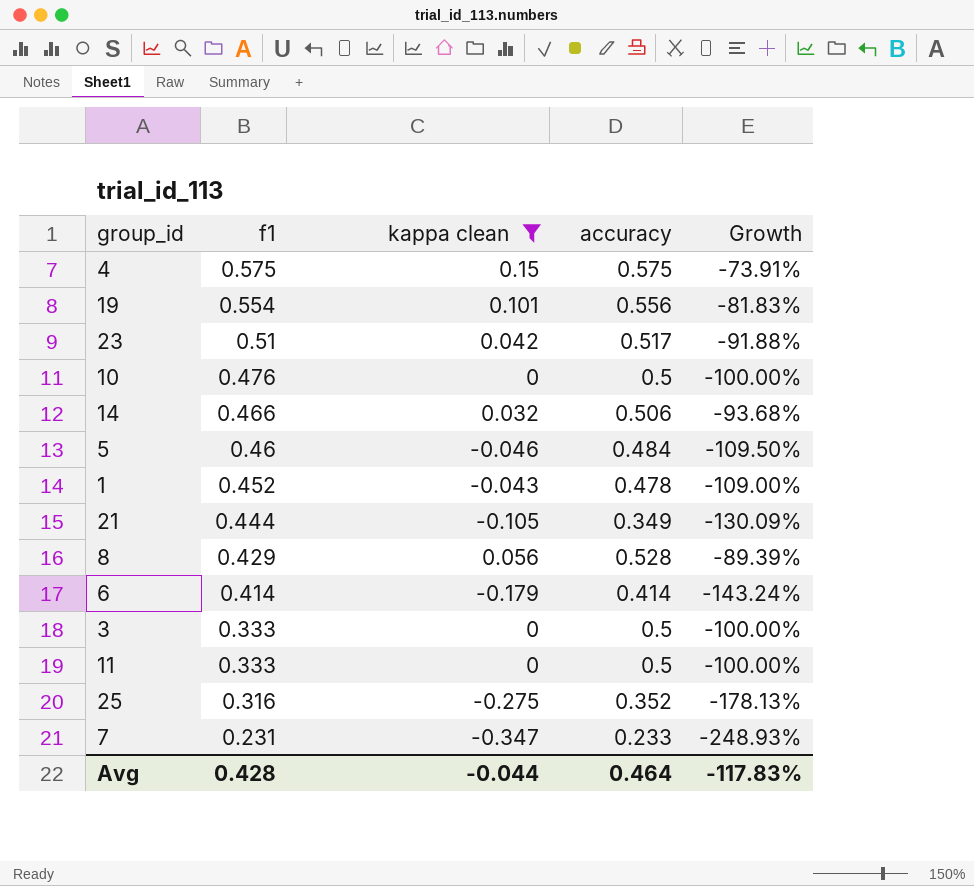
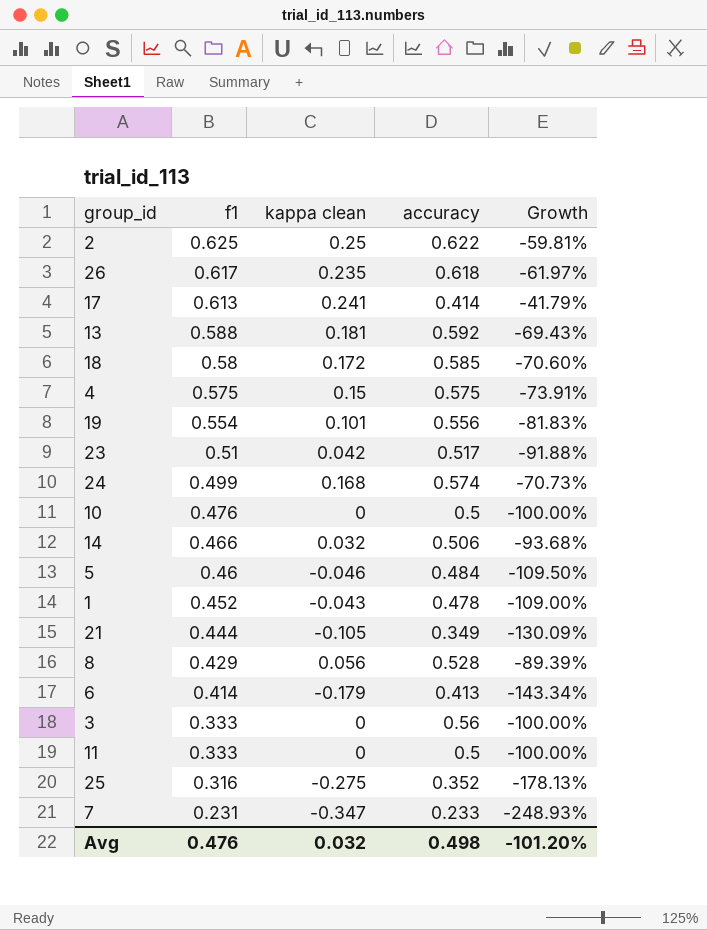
filter: kappa clean <= 0.15 -> none
6 | accuracy: 0.414 -> 0.413
6 | Growth: -143.24% -> -143.34%
3 | accuracy: 0.5 -> 0.56
Avg | f1: 0.428 -> 0.476
Avg | kappa clean: -0.044 -> 0.032
Avg | accuracy: 0.464 -> 0.498
Avg | Growth: -117.83% -> -101.20%

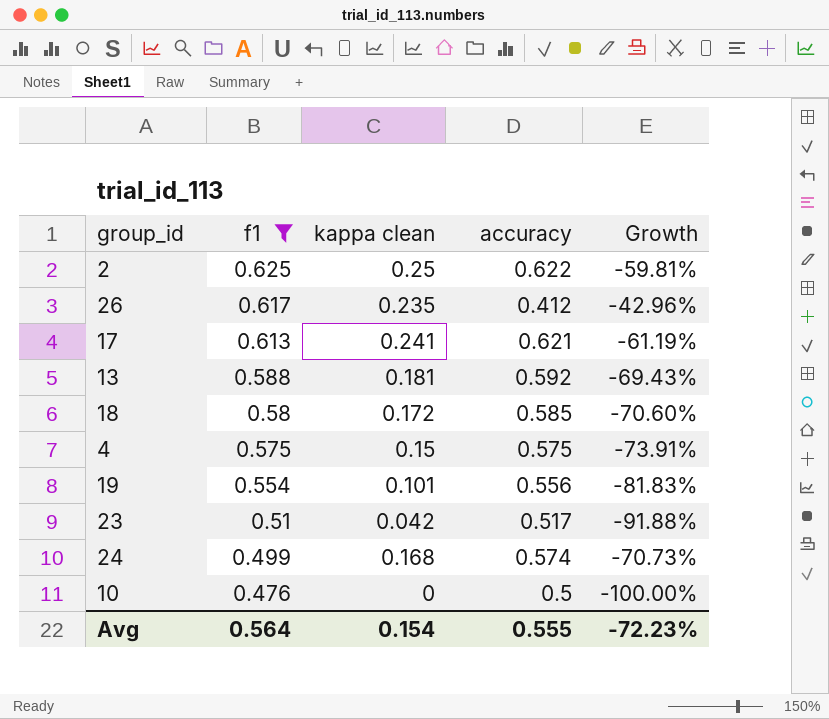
filter: none -> f1 >= 0.476
26 | accuracy: 0.618 -> 0.412
26 | Growth: -61.97% -> -42.96%
17 | accuracy: 0.414 -> 0.621
17 | Growth: -41.79% -> -61.19%
Avg | f1: 0.476 -> 0.564
Avg | kappa clean: 0.032 -> 0.154
Avg | accuracy: 0.498 -> 0.555
Avg | Growth: -101.20% -> -72.23%

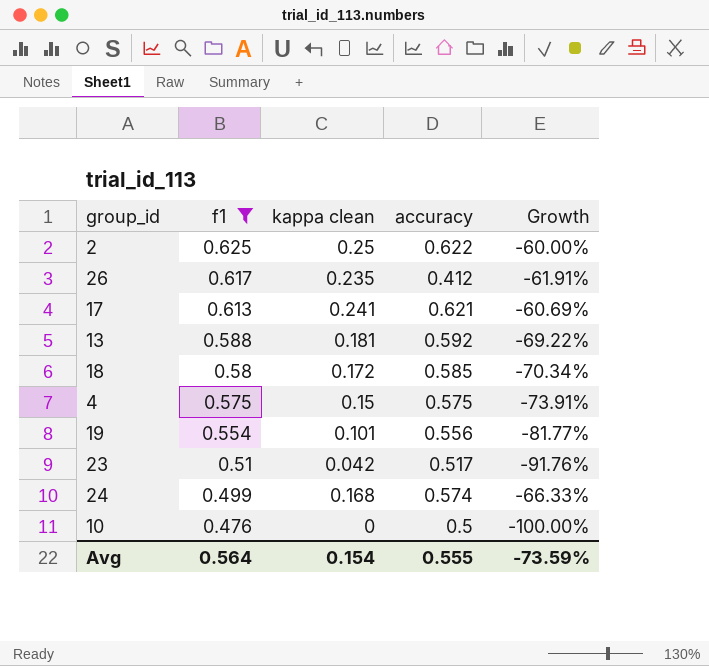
column Growth | formula: ([kappa clean] - [accuracy]) / [accuracy] -> ([kappa clean] - [f1]) / [f1]
Avg | Growth: -72.23% -> -73.59%

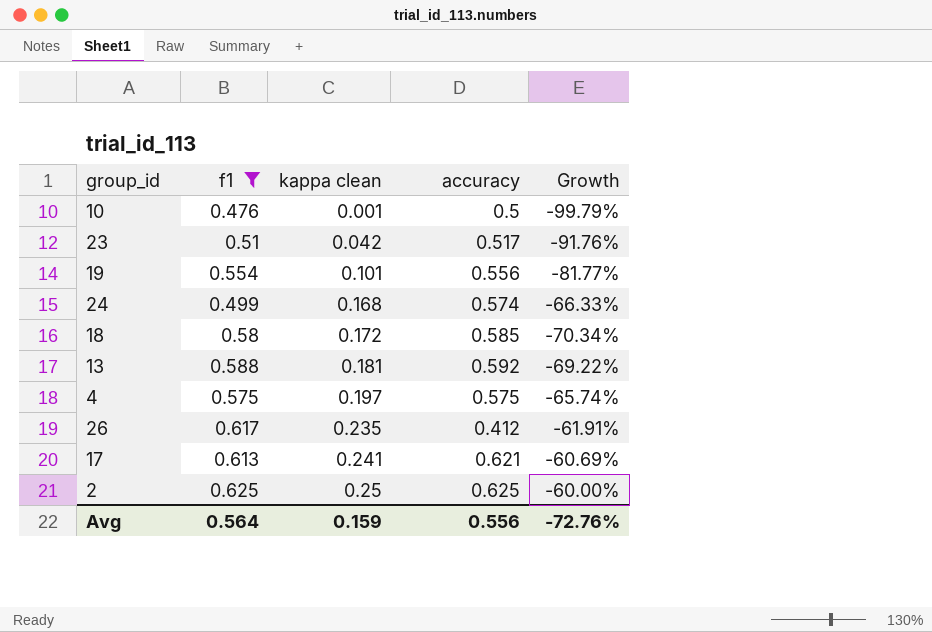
row order: f1 descending -> kappa clean ascending
10 | kappa clean: 0 -> 0.001
10 | Growth: -100.00% -> -99.79%
4 | kappa clean: 0.15 -> 0.197
4 | Growth: -73.91% -> -65.74%
2 | accuracy: 0.622 -> 0.625
Avg | kappa clean: 0.154 -> 0.159
Avg | accuracy: 0.555 -> 0.556
Avg | Growth: -73.59% -> -72.76%

